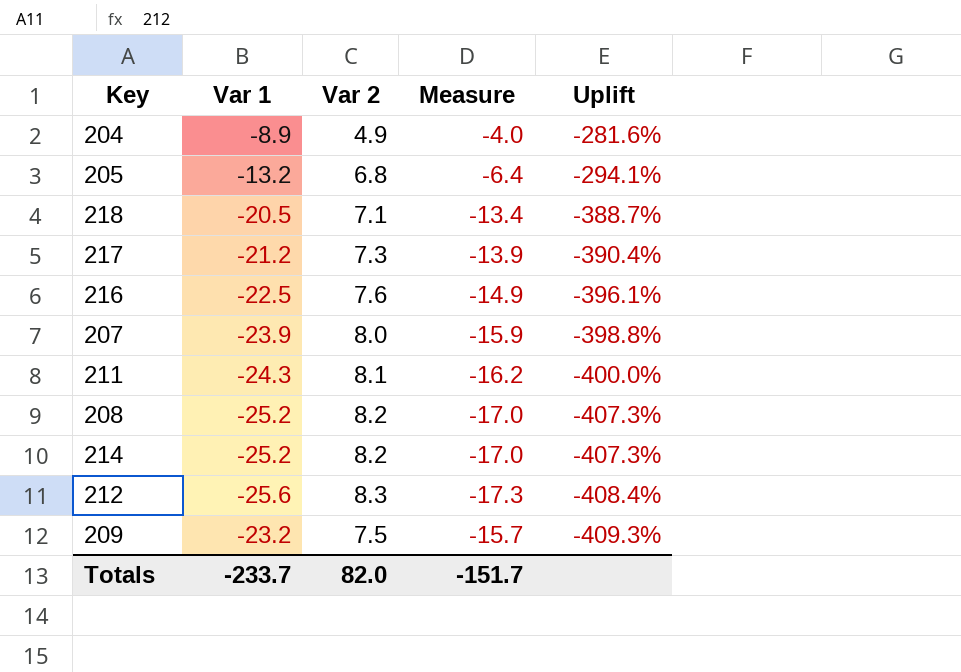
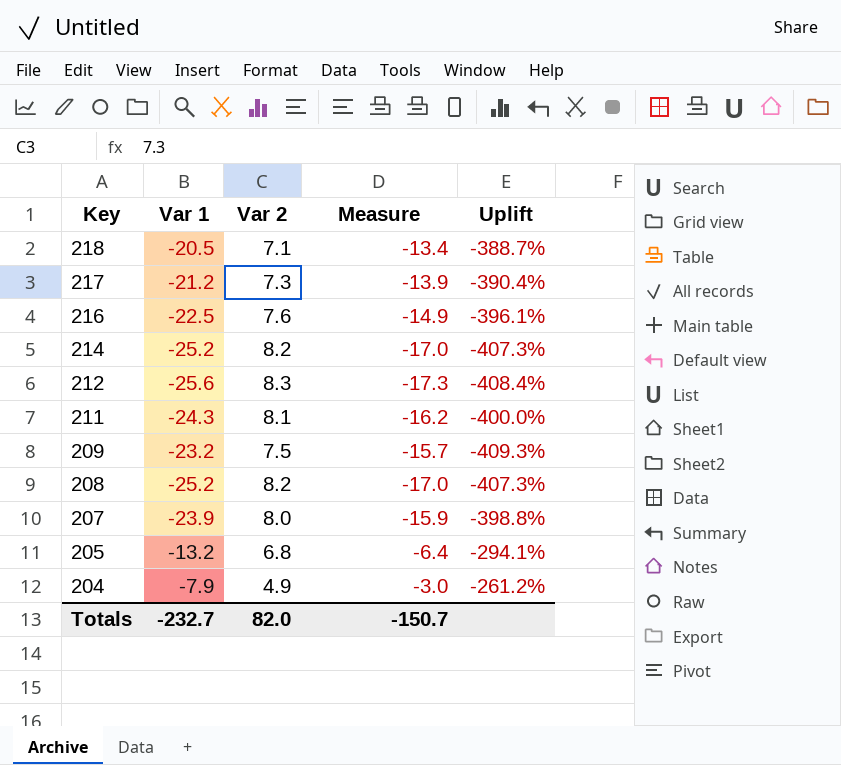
row order: Uplift descending -> Key descending
204 | Var 1: -8.9 -> -7.9
204 | Measure: -4.0 -> -3.0
204 | Uplift: -281.6% -> -261.2%
Totals | Var 1: -233.7 -> -232.7
Totals | Measure: -151.7 -> -150.7

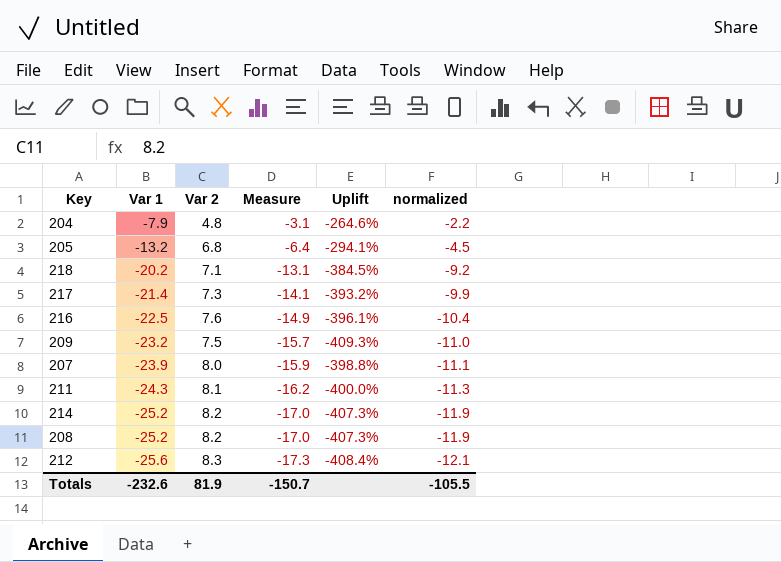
row order: Key descending -> Var 1 descending
column normalized | formula: none -> [Measure] * 0.7
204 | Var 2: 4.9 -> 4.8
204 | Measure: -3.0 -> -3.1
204 | Uplift: -261.2% -> -264.6%
218 | Var 1: -20.5 -> -20.2
218 | Measure: -13.4 -> -13.1
218 | Uplift: -388.7% -> -384.5%
217 | Var 1: -21.2 -> -21.4
217 | Measure: -13.9 -> -14.1
217 | Uplift: -390.4% -> -393.2%
Totals | Var 1: -232.7 -> -232.6
Totals | Var 2: 82.0 -> 81.9

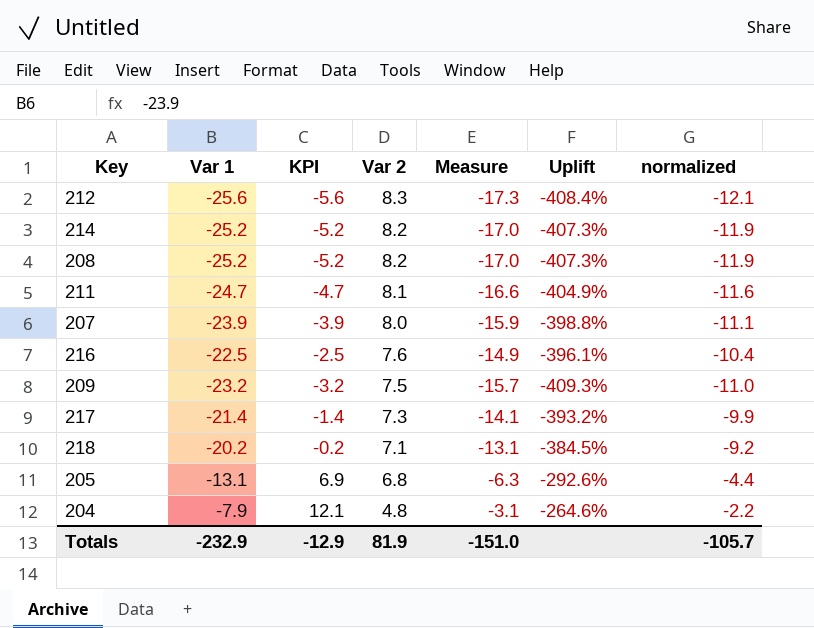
row order: Var 1 descending -> Var 2 descending
column KPI | formula: none -> [Var 1] + 20
211 | Var 1: -24.3 -> -24.7
211 | Measure: -16.2 -> -16.6
211 | Uplift: -400.0% -> -404.9%
211 | normalized: -11.3 -> -11.6
205 | Var 1: -13.2 -> -13.1
205 | Measure: -6.4 -> -6.3
205 | Uplift: -294.1% -> -292.6%
205 | normalized: -4.5 -> -4.4
Totals | Var 1: -232.6 -> -232.9
Totals | Measure: -150.7 -> -151.0
Totals | normalized: -105.5 -> -105.7

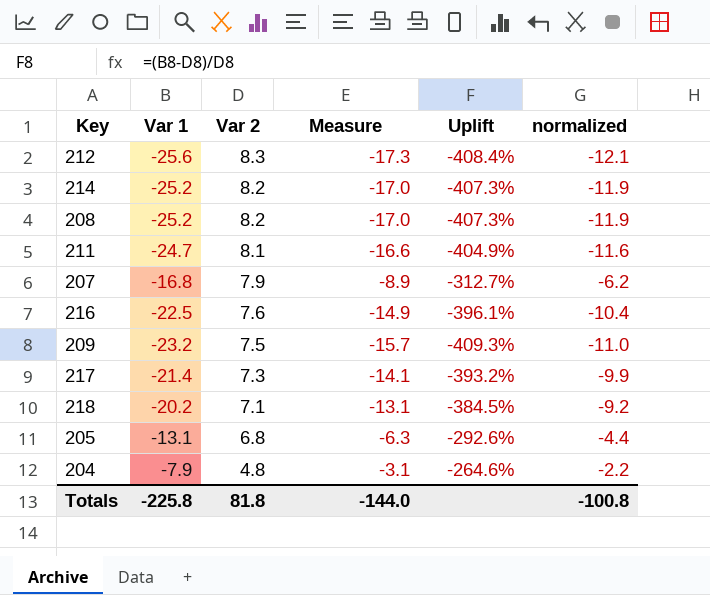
column KPI | formula: [Var 1] + 20 -> none
207 | Var 1: -23.9 -> -16.8
207 | Var 2: 8.0 -> 7.9
207 | Measure: -15.9 -> -8.9
207 | Uplift: -398.8% -> -312.7%
207 | normalized: -11.1 -> -6.2
Totals | Var 1: -232.9 -> -225.8
Totals | Var 2: 81.9 -> 81.8
Totals | Measure: -151.0 -> -144.0
Totals | normalized: -105.7 -> -100.8

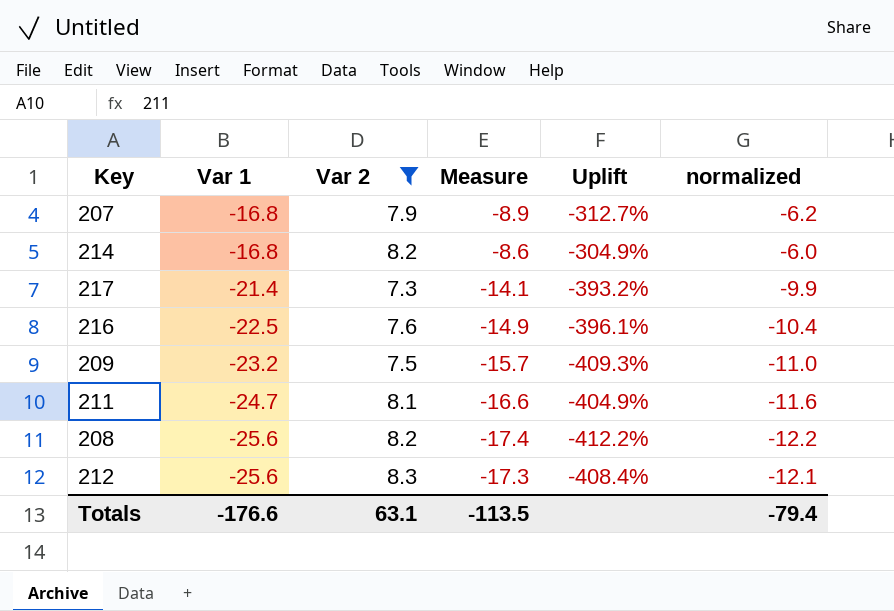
filter: none -> Var 2 >= 7.3
row order: Var 2 descending -> Var 1 descending
214 | Var 1: -25.2 -> -16.8
214 | Measure: -17.0 -> -8.6
214 | Uplift: -407.3% -> -304.9%
214 | normalized: -11.9 -> -6.0
208 | Var 1: -25.2 -> -25.6
208 | Measure: -17.0 -> -17.4
208 | Uplift: -407.3% -> -412.2%
208 | normalized: -11.9 -> -12.2
Totals | Var 1: -225.8 -> -176.6
Totals | Var 2: 81.8 -> 63.1
Totals | Measure: -144.0 -> -113.5
Totals | normalized: -100.8 -> -79.4

